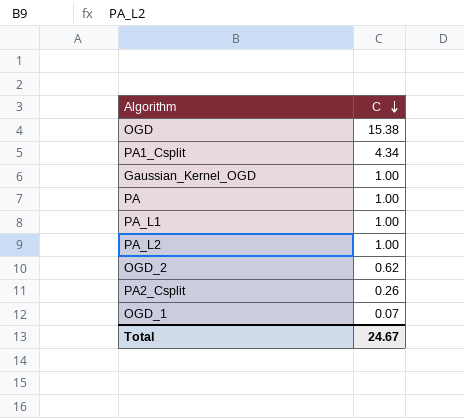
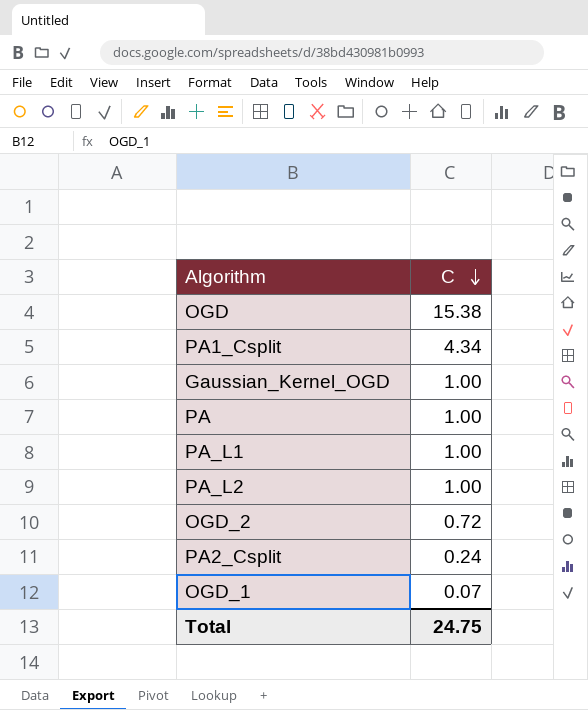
OGD_2 | C: 0.62 -> 0.72
PA2_Csplit | C: 0.26 -> 0.24
Total | C: 24.67 -> 24.75

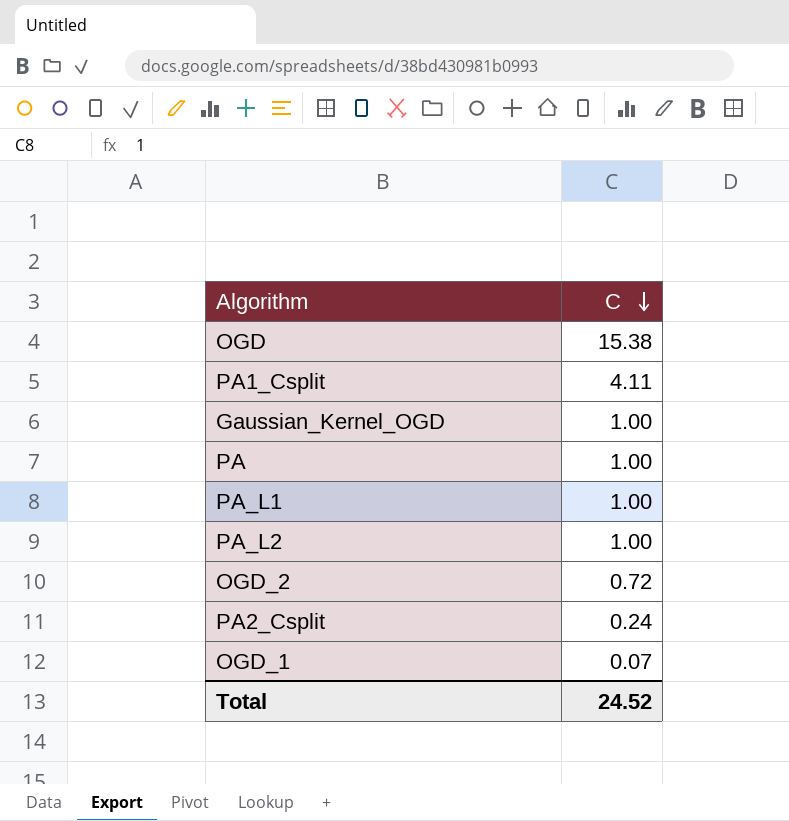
PA1_Csplit | C: 4.34 -> 4.11
Total | C: 24.75 -> 24.52

